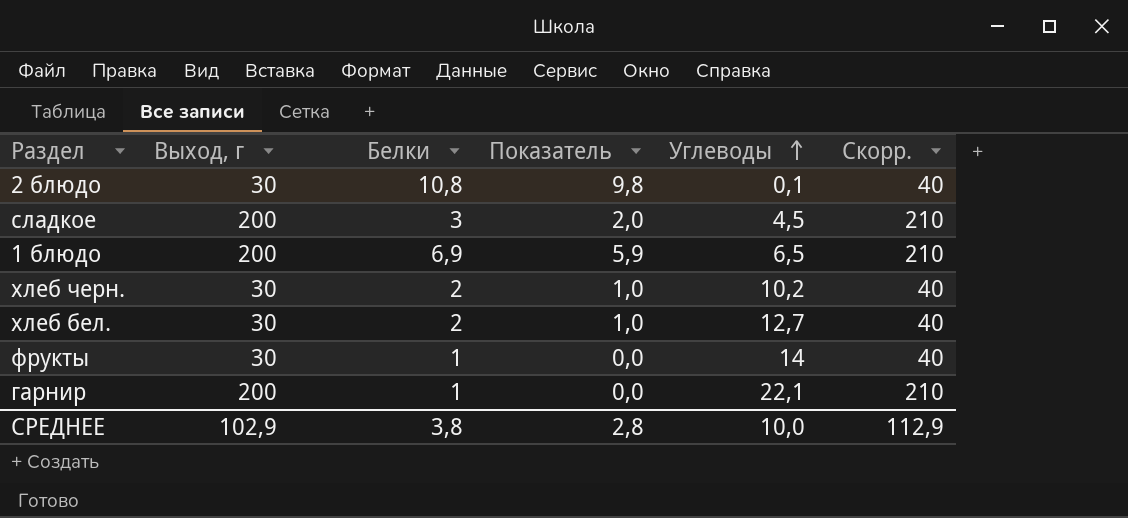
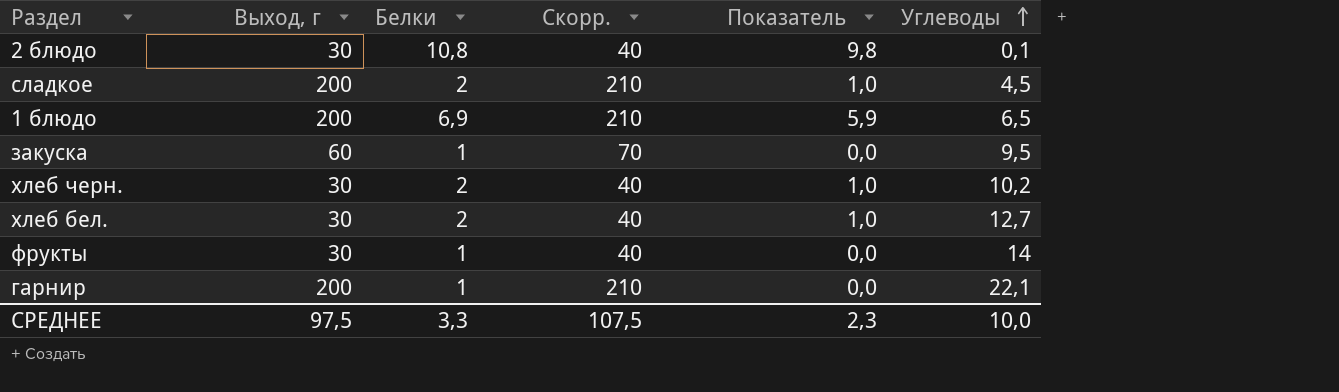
column Скорр. | position: 6 -> 4
сладкое | Белки: 3 -> 2
сладкое | Показатель: 2,0 -> 1,0
row закуска: none -> 60 | 1 | 70 | 0,0 | 9,5
СРЕДНЕЕ | Выход, г: 102,9 -> 97,5
СРЕДНЕЕ | Белки: 3,8 -> 3,3
СРЕДНЕЕ | Скорр.: 112,9 -> 107,5
СРЕДНЕЕ | Показатель: 2,8 -> 2,3

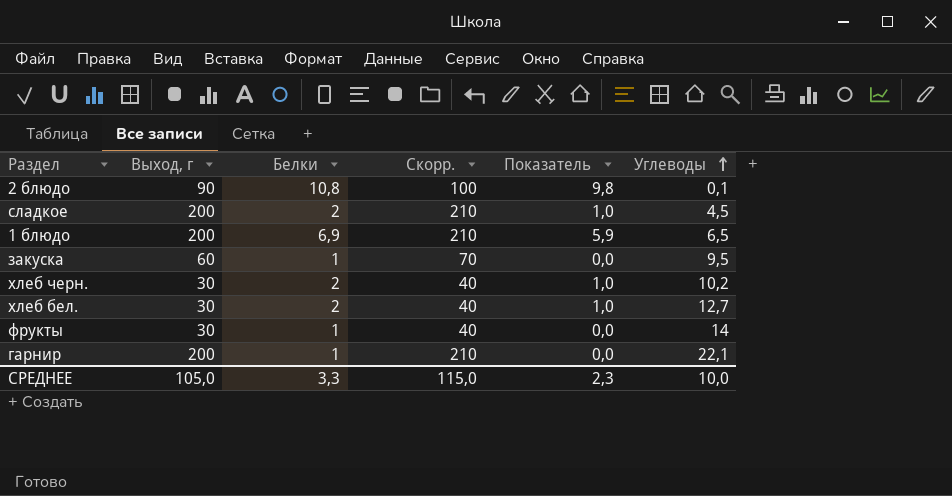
2 блюдо | Выход, г: 30 -> 90
2 блюдо | Скорр.: 40 -> 100
СРЕДНЕЕ | Выход, г: 97,5 -> 105,0
СРЕДНЕЕ | Скорр.: 107,5 -> 115,0

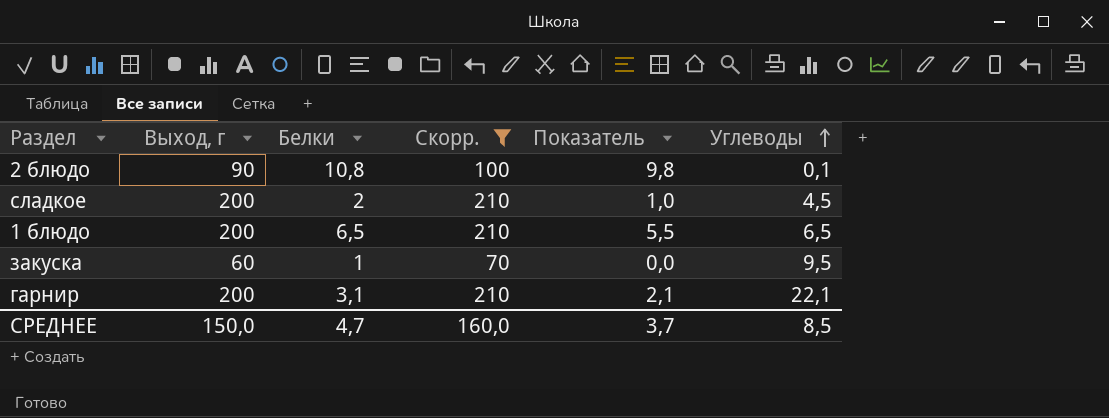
filter: none -> Скорр. != 40
1 блюдо | Белки: 6,9 -> 6,5
1 блюдо | Показатель: 5,9 -> 5,5
гарнир | Белки: 1 -> 3,1
гарнир | Показатель: 0,0 -> 2,1
СРЕДНЕЕ | Выход, г: 105,0 -> 150,0
СРЕДНЕЕ | Белки: 3,3 -> 4,7
СРЕДНЕЕ | Скорр.: 115,0 -> 160,0
СРЕДНЕЕ | Показатель: 2,3 -> 3,7
СРЕДНЕЕ | Углеводы: 10,0 -> 8,5

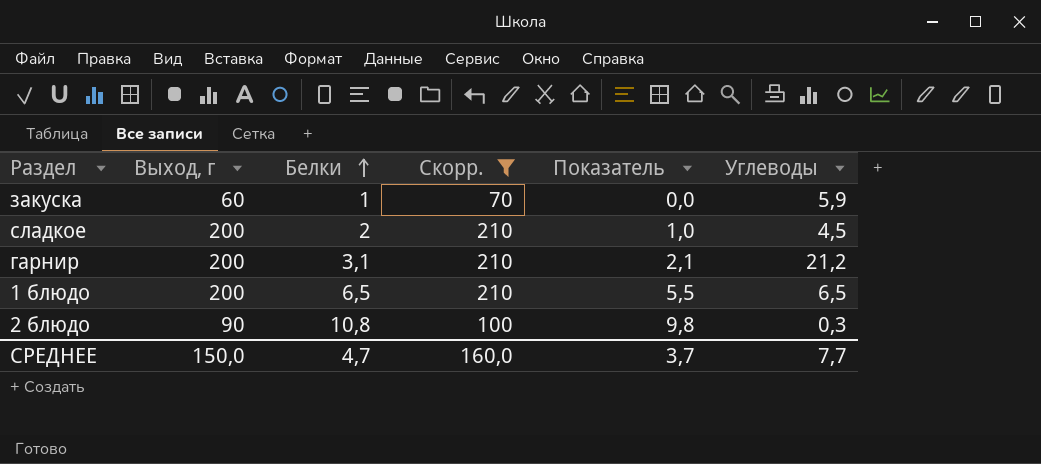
row order: Углеводы ascending -> Белки ascending
закуска | Углеводы: 9,5 -> 5,9
гарнир | Углеводы: 22,1 -> 21,2
2 блюдо | Углеводы: 0,1 -> 0,3
СРЕДНЕЕ | Углеводы: 8,5 -> 7,7

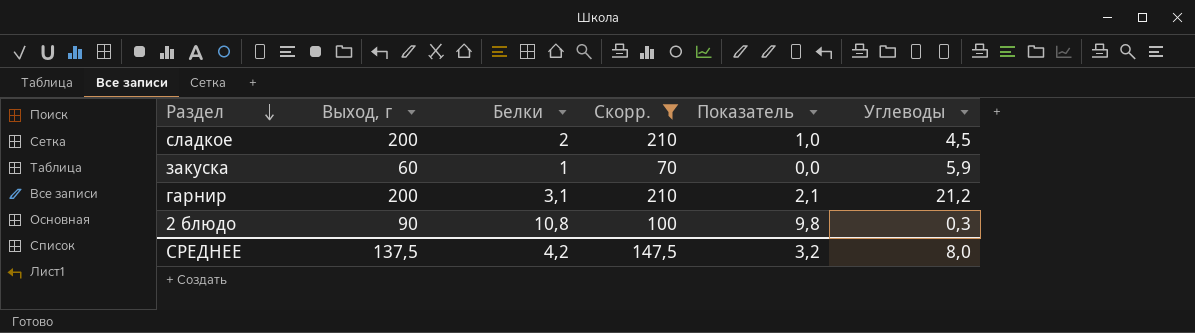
row order: Белки ascending -> Раздел descending
row 1 блюдо: 200 | 6,5 | 210 | 5,5 | 6,5 -> none
СРЕДНЕЕ | Выход, г: 150,0 -> 137,5
СРЕДНЕЕ | Белки: 4,7 -> 4,2
СРЕДНЕЕ | Скорр.: 160,0 -> 147,5
СРЕДНЕЕ | Показатель: 3,7 -> 3,2
СРЕДНЕЕ | Углеводы: 7,7 -> 8,0

